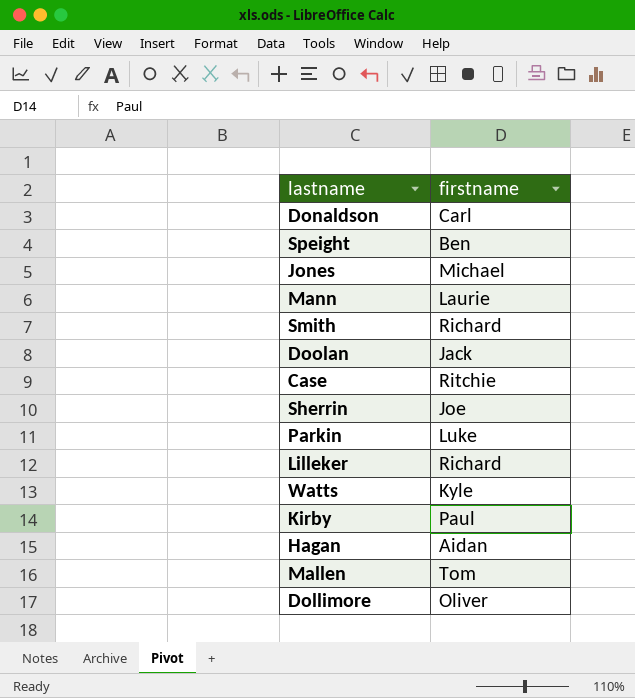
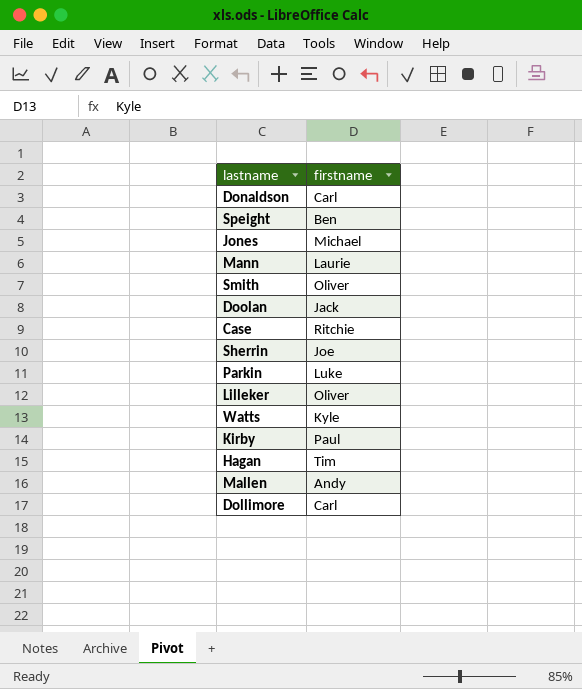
Smith | firstname: Richard -> Oliver
Lilleker | firstname: Richard -> Oliver
Hagan | firstname: Aidan -> Tim
Mallen | firstname: Tom -> Andy
Dollimore | firstname: Oliver -> Carl

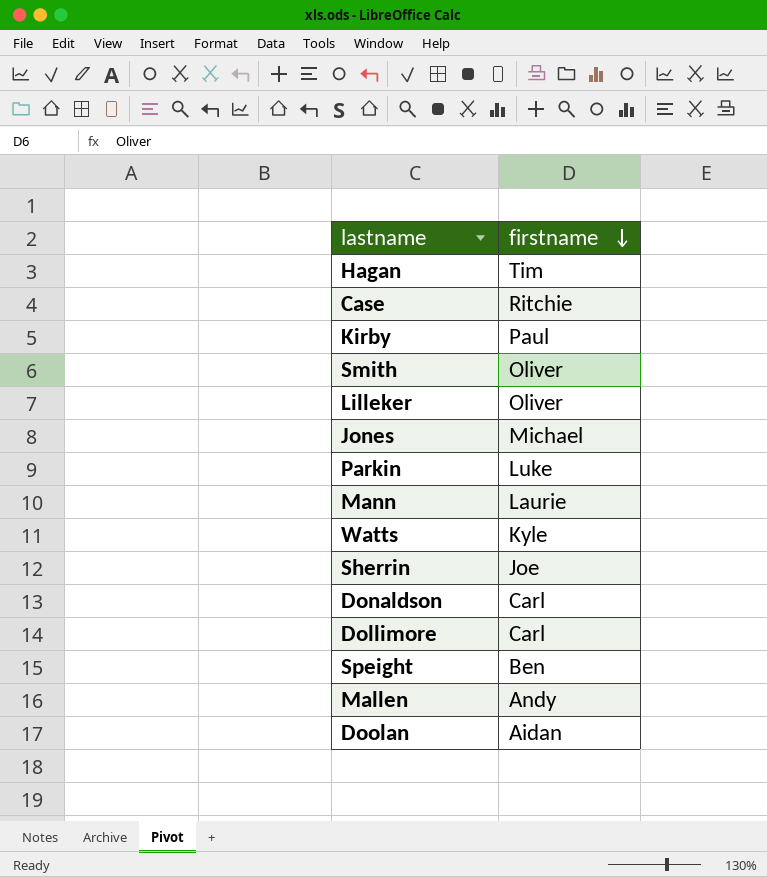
row order: none -> firstname descending
Doolan | firstname: Jack -> Aidan

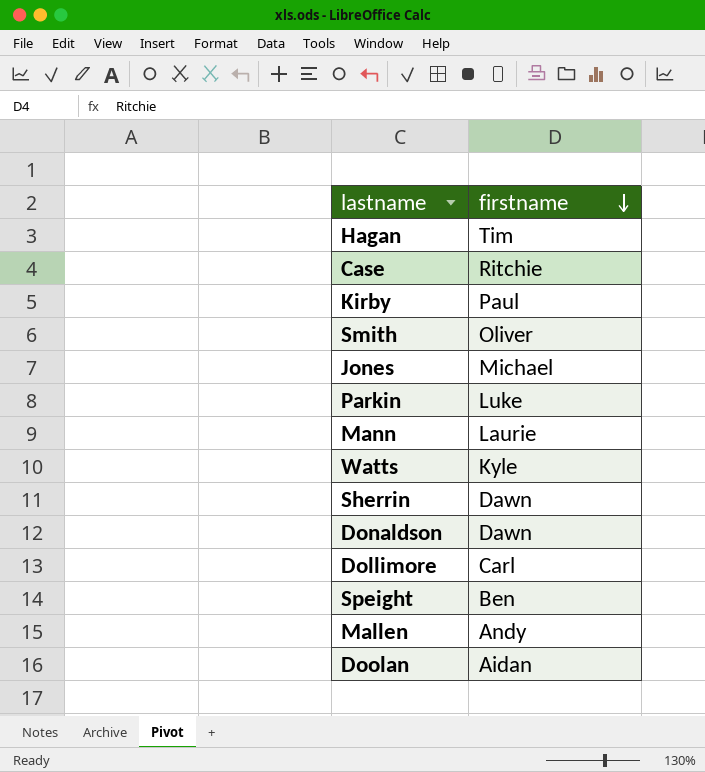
row Lilleker: Oliver -> none
Sherrin | firstname: Joe -> Dawn
Donaldson | firstname: Carl -> Dawn

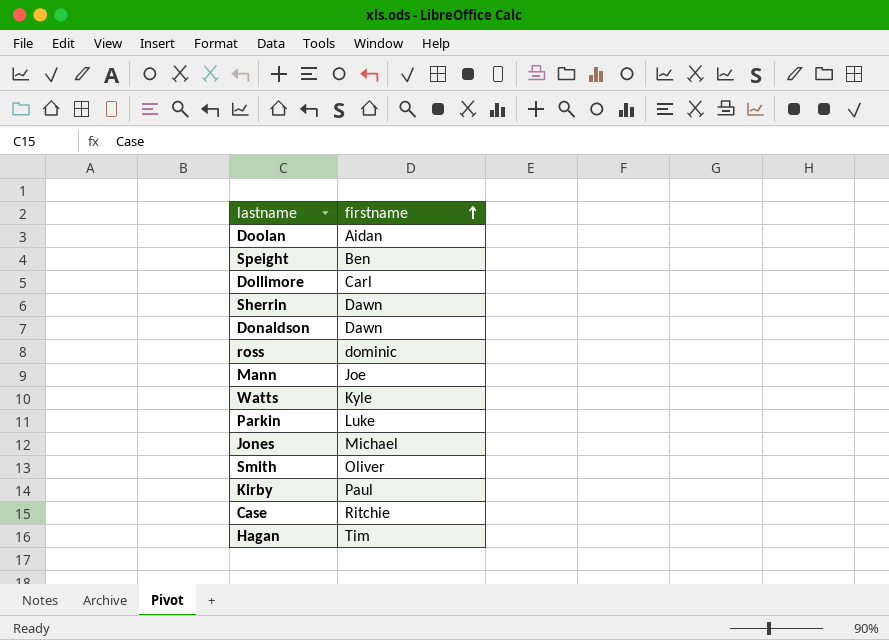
row order: firstname descending -> firstname ascending
row Mallen: Andy -> none
row ross: none -> dominic
Mann | firstname: Laurie -> Joe

